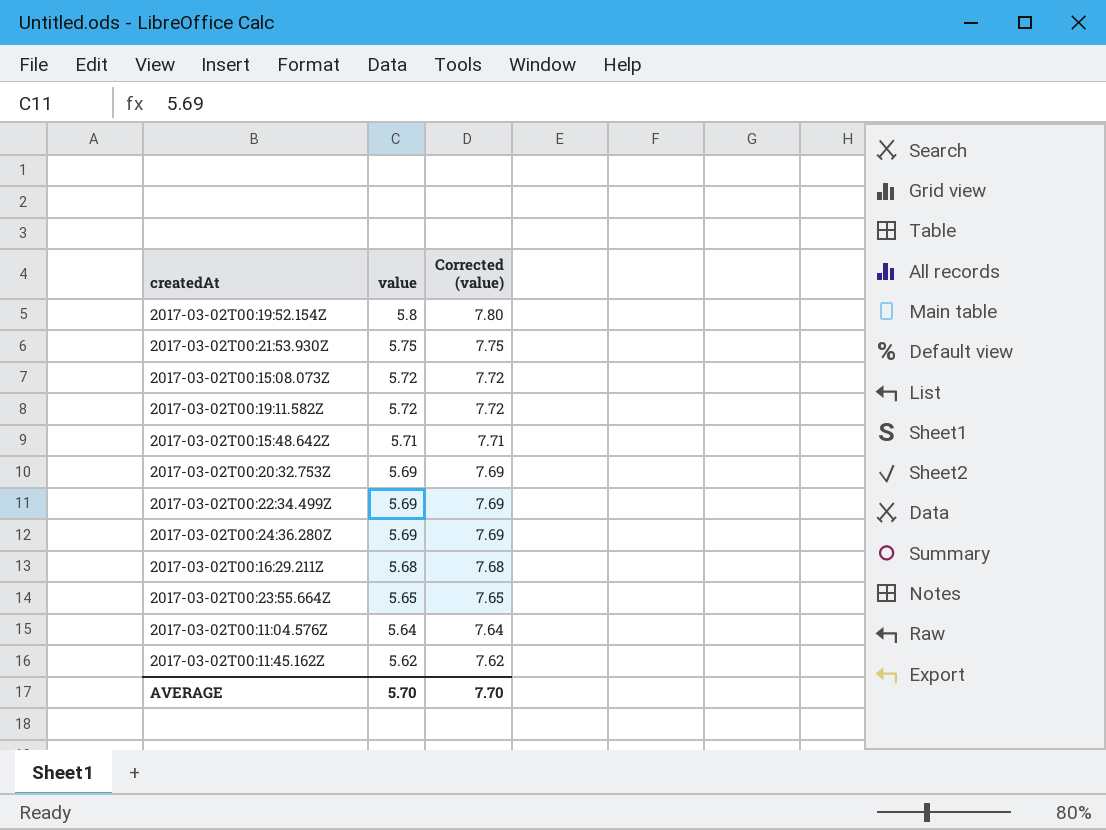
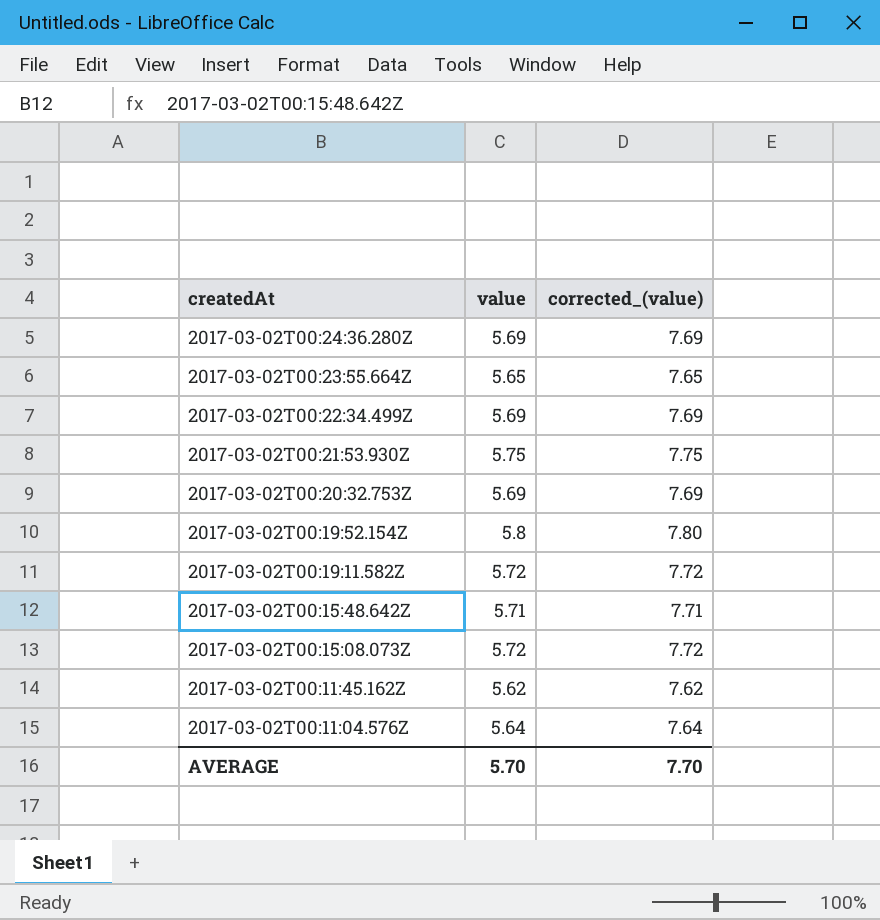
row order: value descending -> createdAt descending
column name: Corrected (value) -> corrected_(value)
row 2017-03-02T00:16:29.211Z: 5.68 | 7.68 -> none

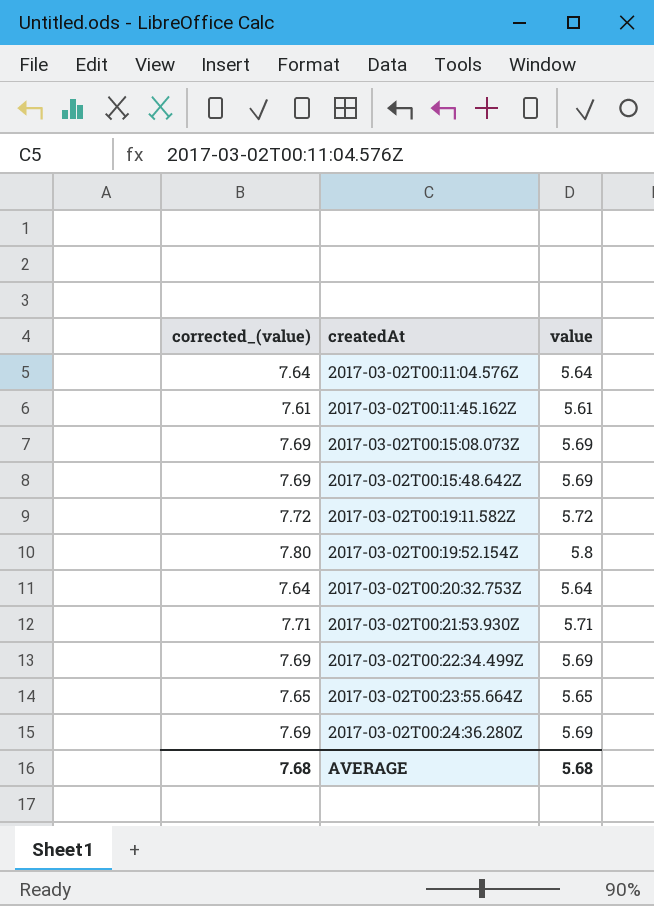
row order: createdAt descending -> createdAt ascending
column corrected_(value) | position: 3 -> 1
2017-03-02T00:11:45.162Z | corrected_(value): 7.62 -> 7.61
2017-03-02T00:11:45.162Z | value: 5.62 -> 5.61
2017-03-02T00:15:08.073Z | corrected_(value): 7.72 -> 7.69
2017-03-02T00:15:08.073Z | value: 5.72 -> 5.69
2017-03-02T00:15:48.642Z | corrected_(value): 7.71 -> 7.69
2017-03-02T00:15:48.642Z | value: 5.71 -> 5.69
2017-03-02T00:20:32.753Z | corrected_(value): 7.69 -> 7.64
2017-03-02T00:20:32.753Z | value: 5.69 -> 5.64
2017-03-02T00:21:53.930Z | corrected_(value): 7.75 -> 7.71
2017-03-02T00:21:53.930Z | value: 5.75 -> 5.71
AVERAGE | corrected_(value): 7.70 -> 7.68
AVERAGE | value: 5.70 -> 5.68

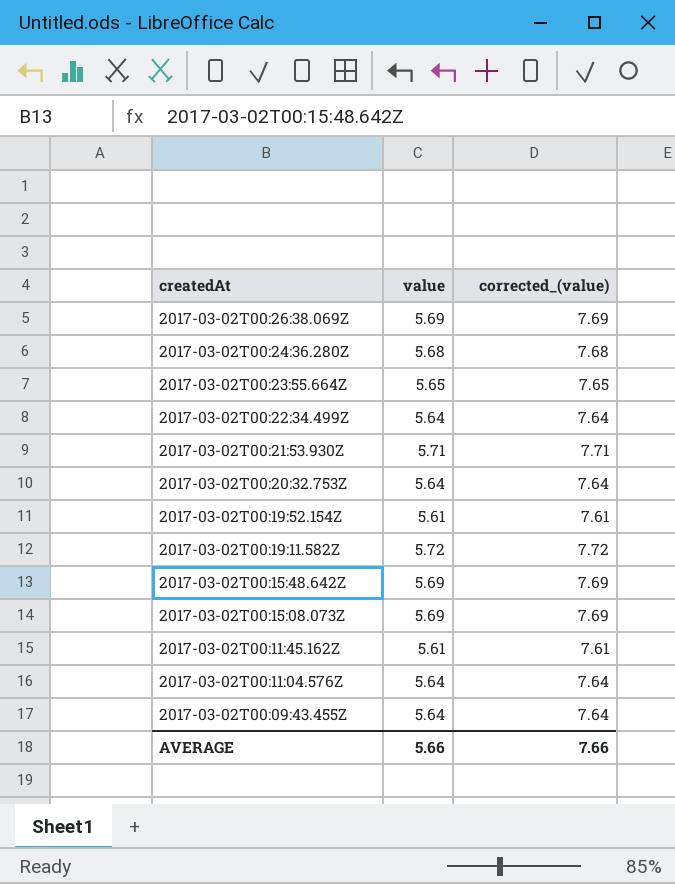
row order: createdAt ascending -> createdAt descending
column corrected_(value) | position: 1 -> 3
row 2017-03-02T00:26:38.069Z: none -> 5.69 | 7.69
2017-03-02T00:24:36.280Z | value: 5.69 -> 5.68
2017-03-02T00:24:36.280Z | corrected_(value): 7.69 -> 7.68
2017-03-02T00:22:34.499Z | value: 5.69 -> 5.64
2017-03-02T00:22:34.499Z | corrected_(value): 7.69 -> 7.64
2017-03-02T00:19:52.154Z | value: 5.8 -> 5.61
2017-03-02T00:19:52.154Z | corrected_(value): 7.80 -> 7.61
row 2017-03-02T00:09:43.455Z: none -> 5.64 | 7.64
AVERAGE | value: 5.68 -> 5.66
AVERAGE | corrected_(value): 7.68 -> 7.66

